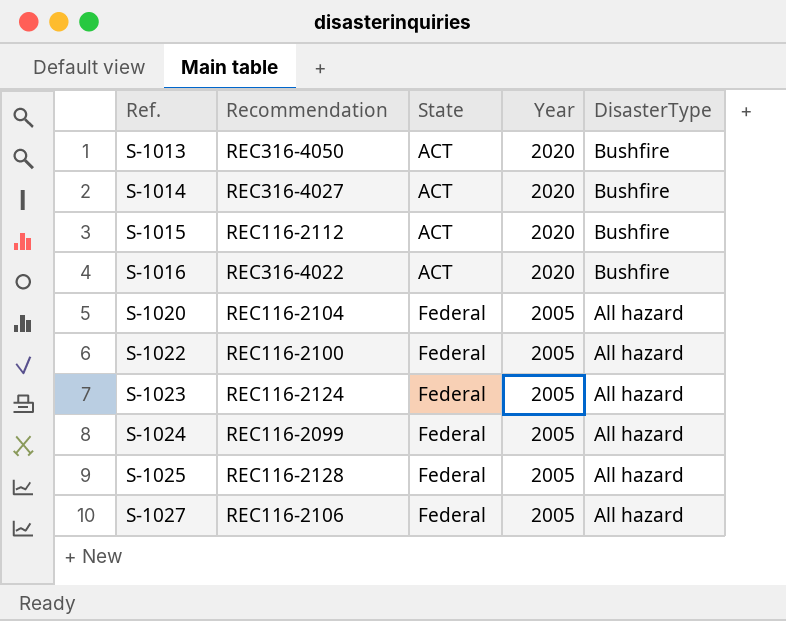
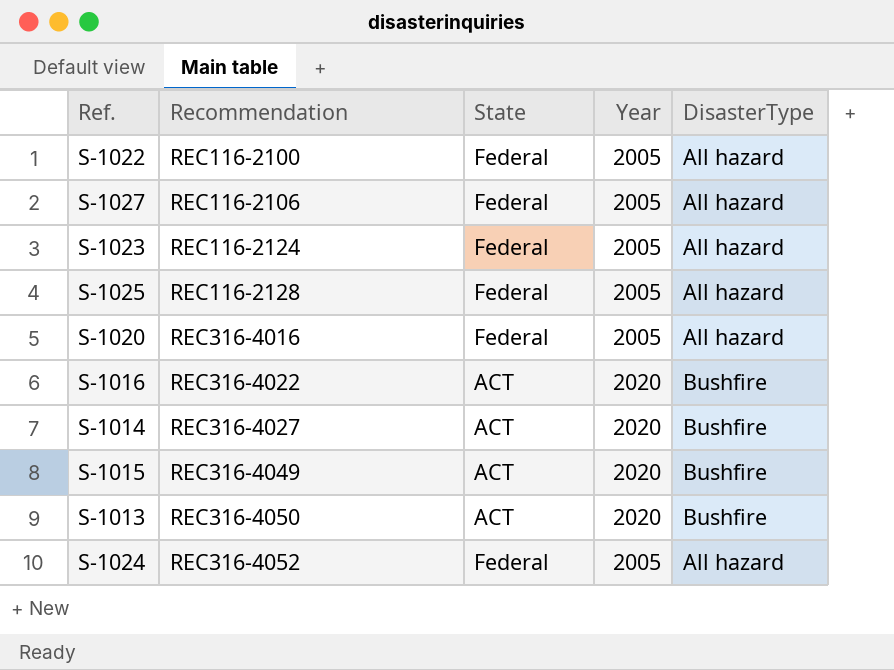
row order: Ref. ascending -> Recommendation ascending
S-1020 | Recommendation: REC116-2104 -> REC316-4016
S-1015 | Recommendation: REC116-2112 -> REC316-4049
S-1024 | Recommendation: REC116-2099 -> REC316-4052

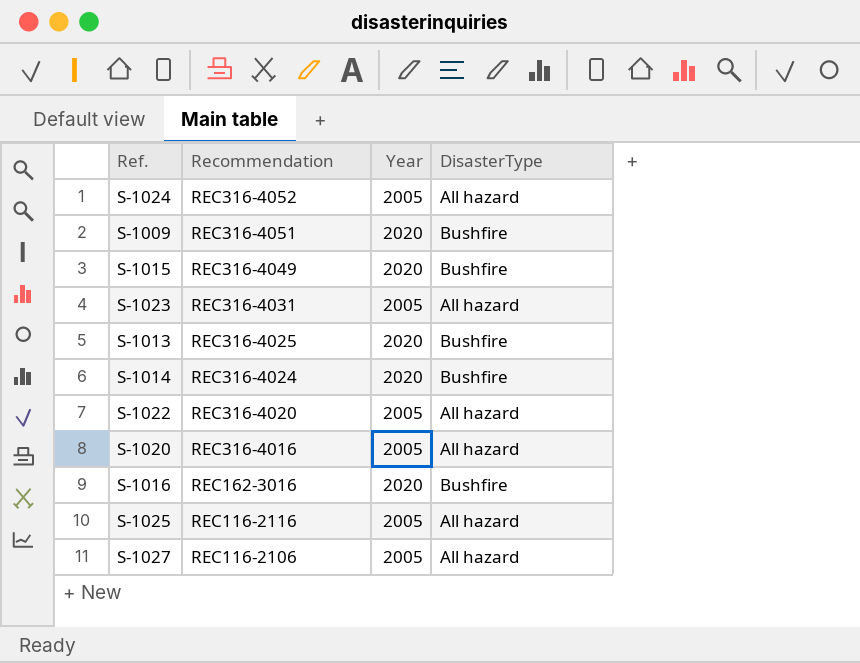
row order: Recommendation ascending -> Recommendation descending
column State | position: 3 -> none
row S-1009: none -> REC316-4051 | 2020 | Bushfire
S-1023 | Recommendation: REC116-2124 -> REC316-4031
S-1013 | Recommendation: REC316-4050 -> REC316-4025
S-1014 | Recommendation: REC316-4027 -> REC316-4024
S-1022 | Recommendation: REC116-2100 -> REC316-4020
S-1016 | Recommendation: REC316-4022 -> REC162-3016
S-1025 | Recommendation: REC116-2128 -> REC116-2116

